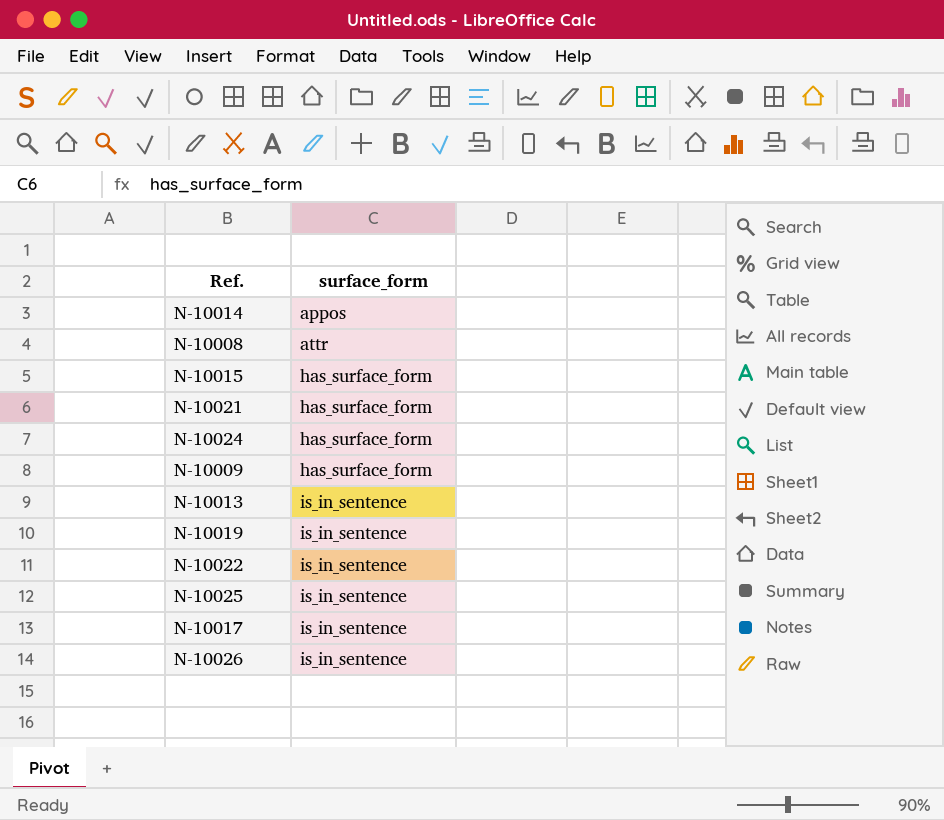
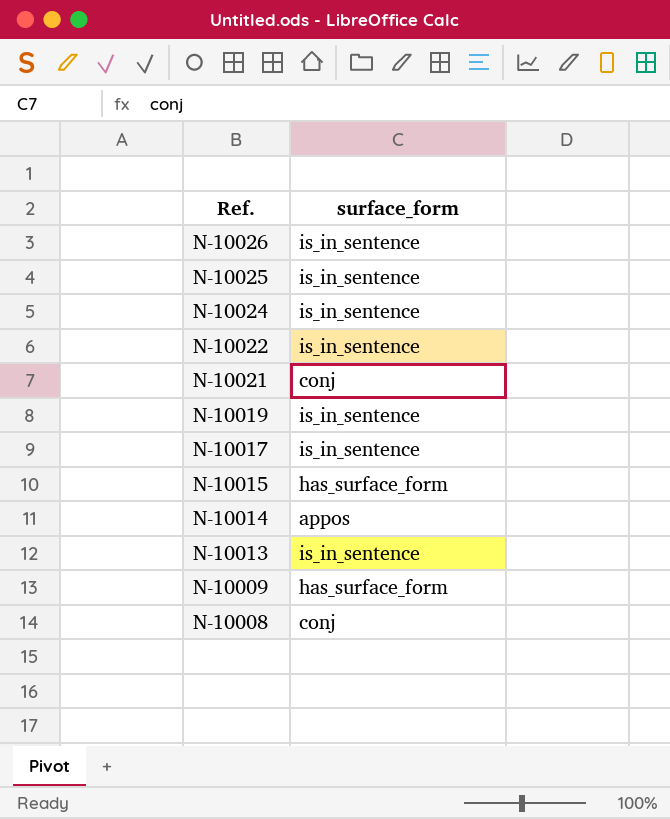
row order: surface_form ascending -> Ref. descending
N-10024 | surface_form: has_surface_form -> is_in_sentence
N-10021 | surface_form: has_surface_form -> conj
N-10008 | surface_form: attr -> conj

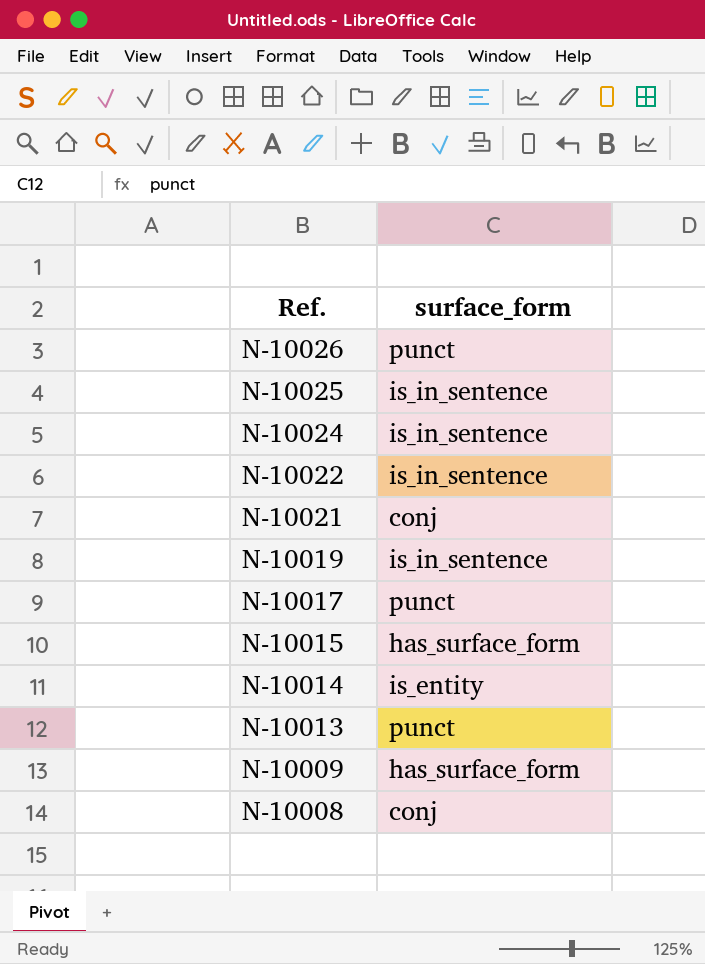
N-10026 | surface_form: is_in_sentence -> punct
N-10017 | surface_form: is_in_sentence -> punct
N-10014 | surface_form: appos -> is_entity
N-10013 | surface_form: is_in_sentence -> punct

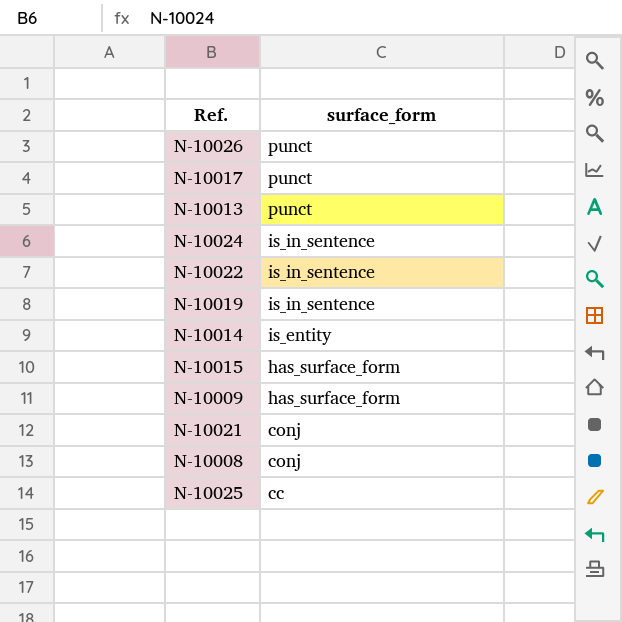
row order: Ref. descending -> surface_form descending
N-10025 | surface_form: is_in_sentence -> cc

